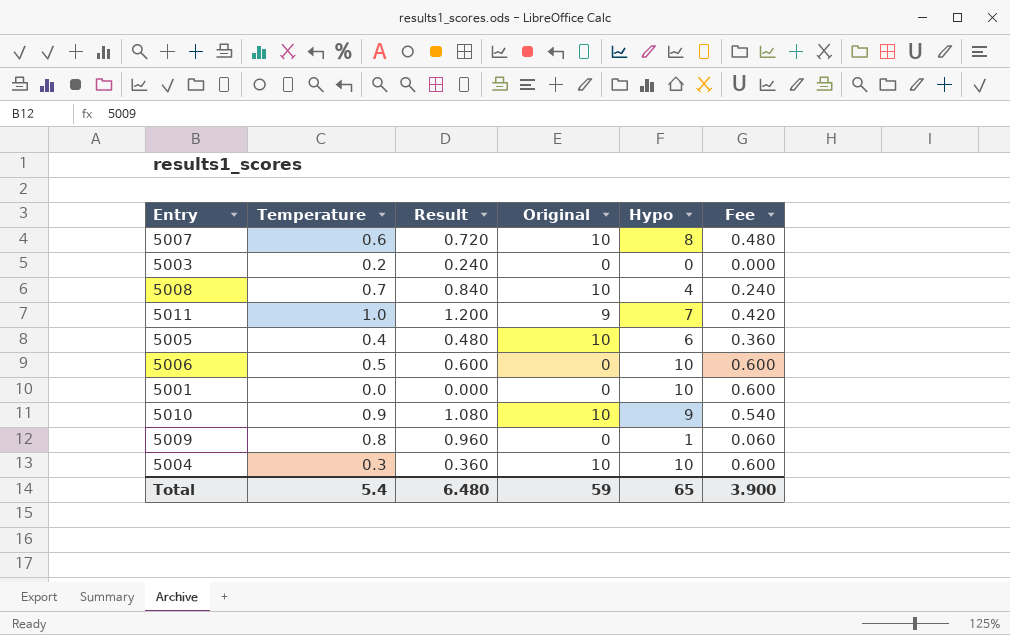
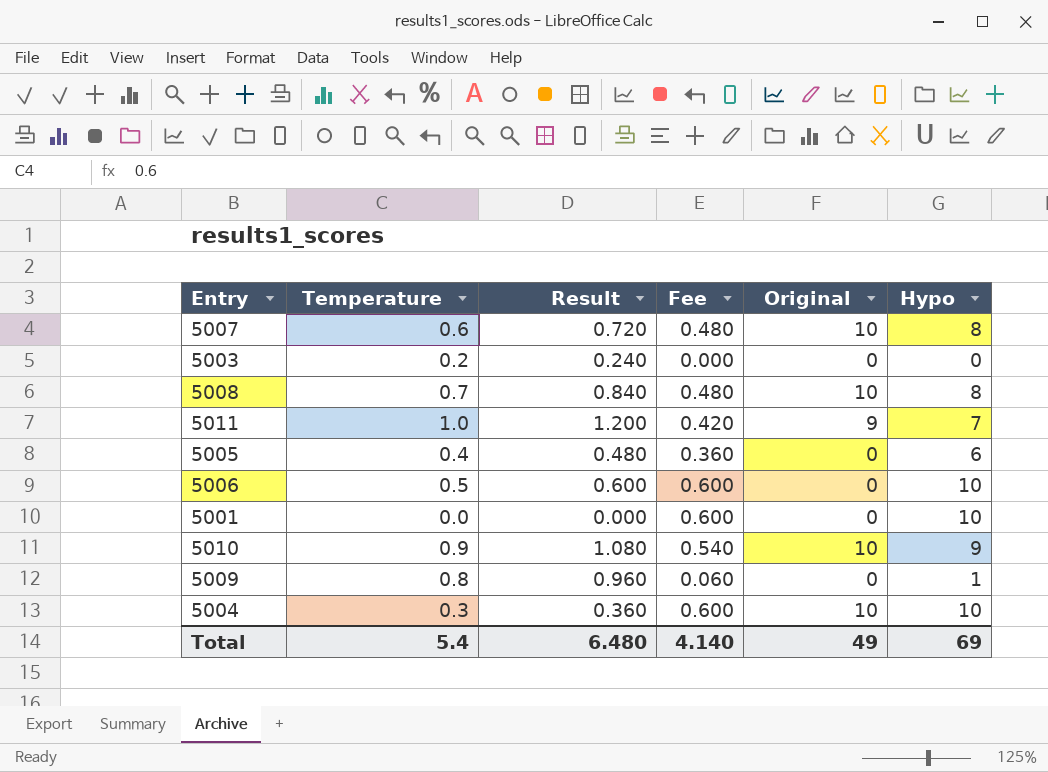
column Fee | position: 6 -> 4
5008 | Fee: 0.240 -> 0.480
5008 | Hypo: 4 -> 8
5005 | Original: 10 -> 0
Total | Fee: 3.900 -> 4.140
Total | Original: 59 -> 49
Total | Hypo: 65 -> 69

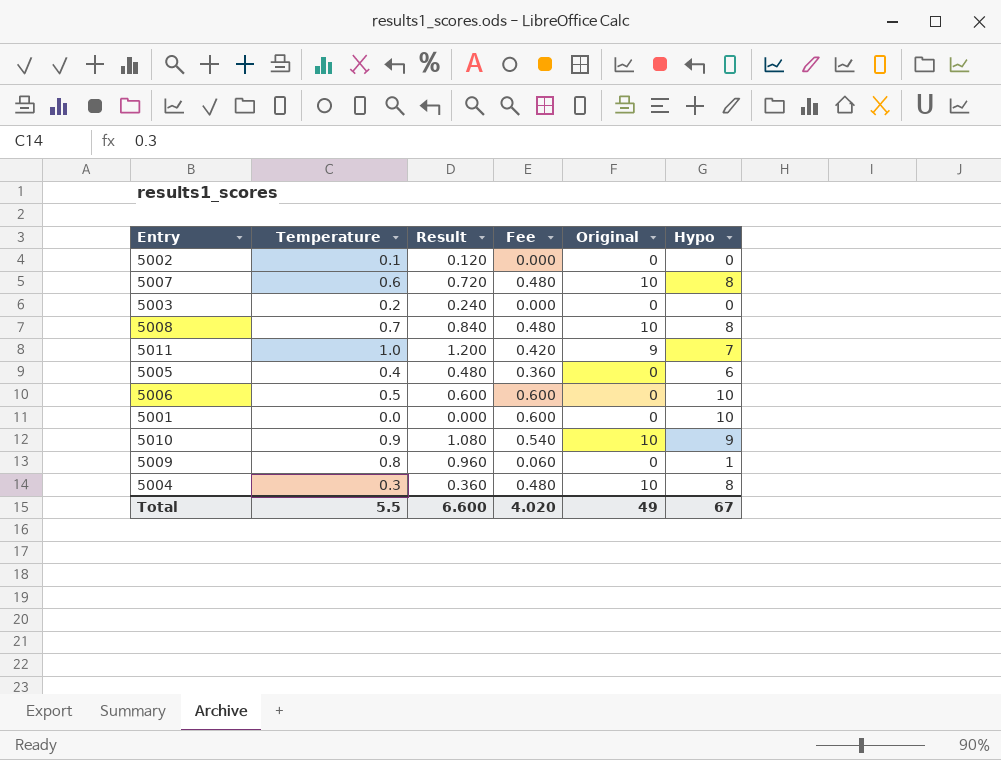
row 5002: none -> 0.1 | 0.120 | 0.000 | 0 | 0
5004 | Fee: 0.600 -> 0.480
5004 | Hypo: 10 -> 8
Total | Temperature: 5.4 -> 5.5
Total | Result: 6.480 -> 6.600
Total | Fee: 4.140 -> 4.020
Total | Hypo: 69 -> 67

